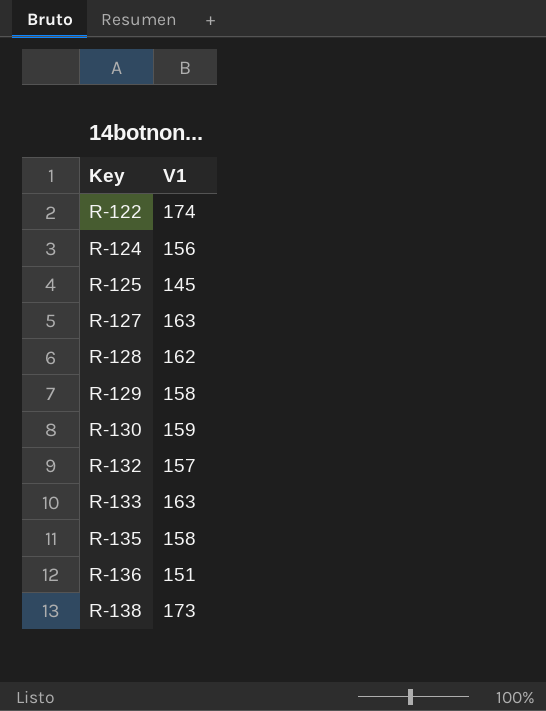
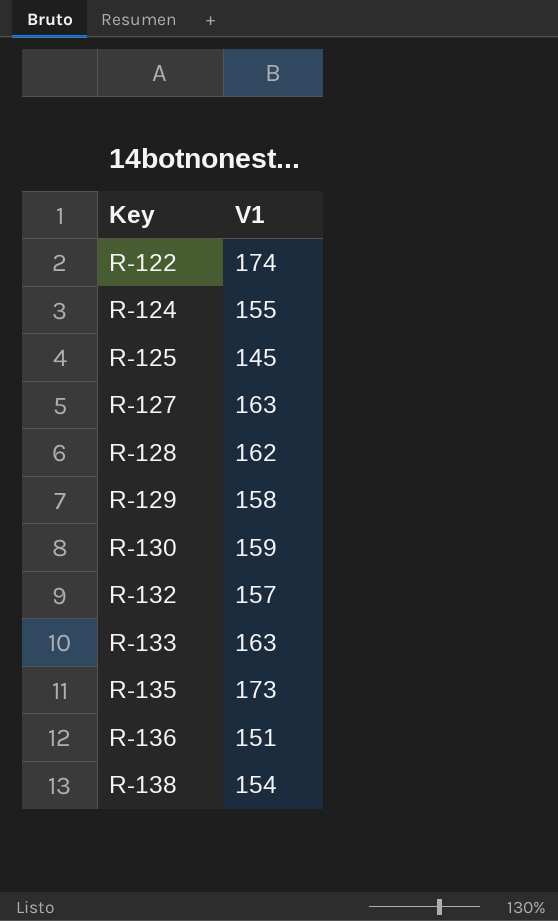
R-124 | V1: 156 -> 155
R-135 | V1: 158 -> 173
R-138 | V1: 173 -> 154

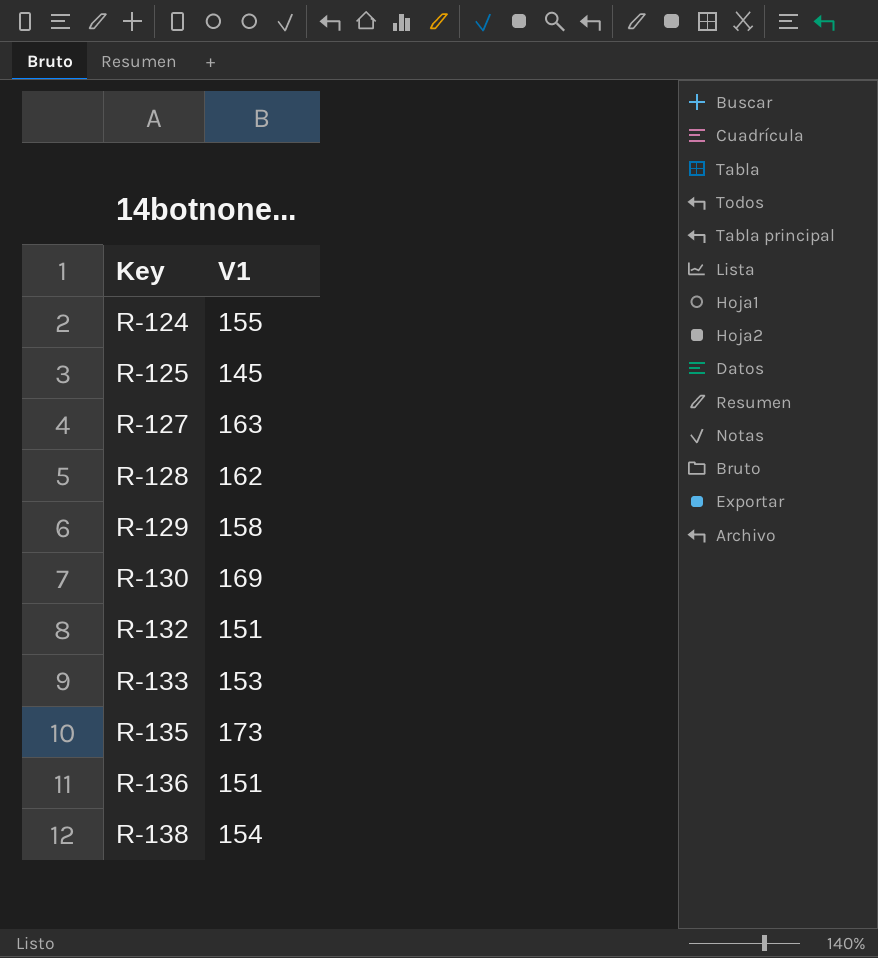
row R-122: 174 -> none
R-130 | V1: 159 -> 169
R-132 | V1: 157 -> 151
R-133 | V1: 163 -> 153

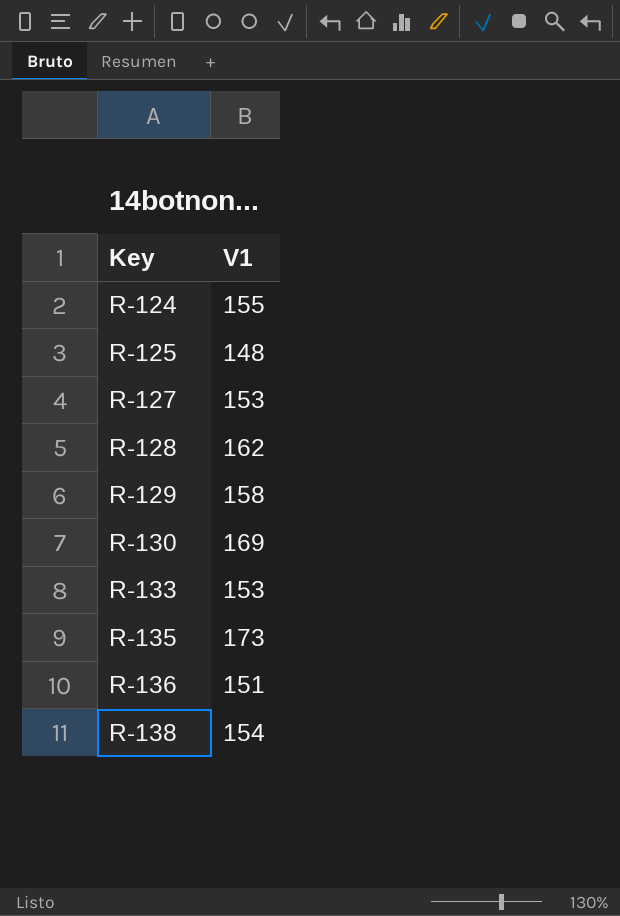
row R-132: 151 -> none
R-125 | V1: 145 -> 148
R-127 | V1: 163 -> 153

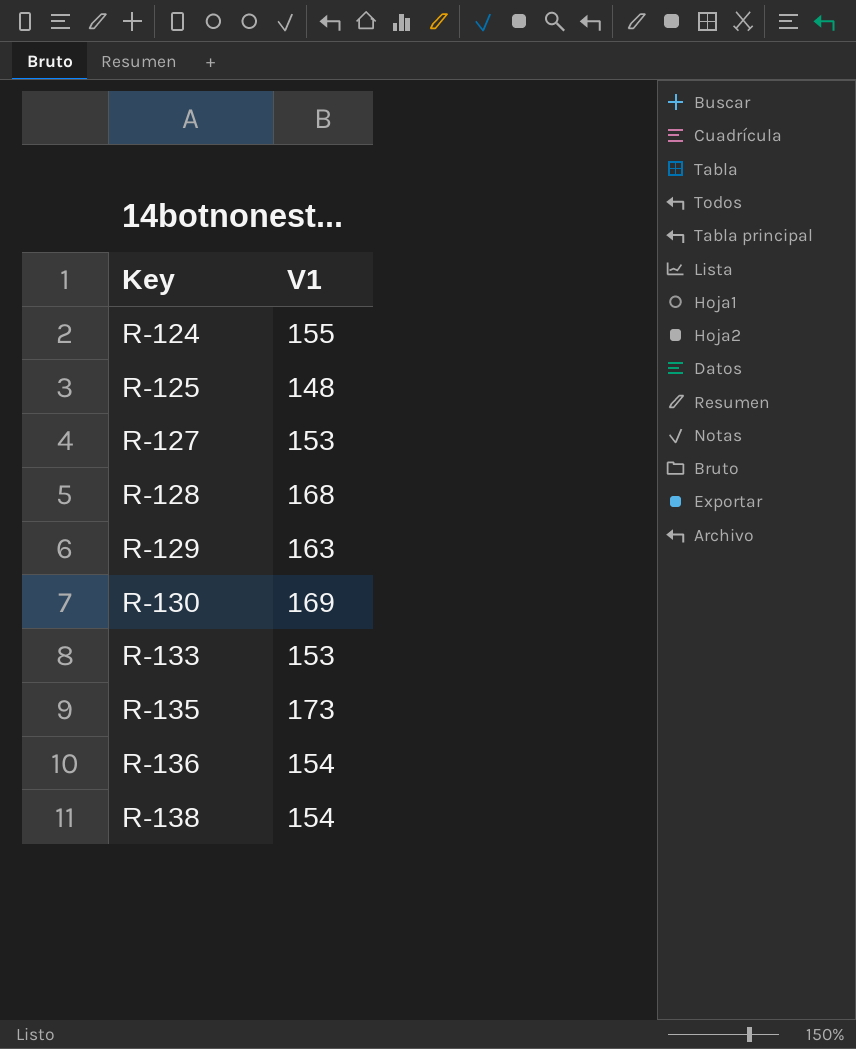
R-128 | V1: 162 -> 168
R-129 | V1: 158 -> 163
R-136 | V1: 151 -> 154

